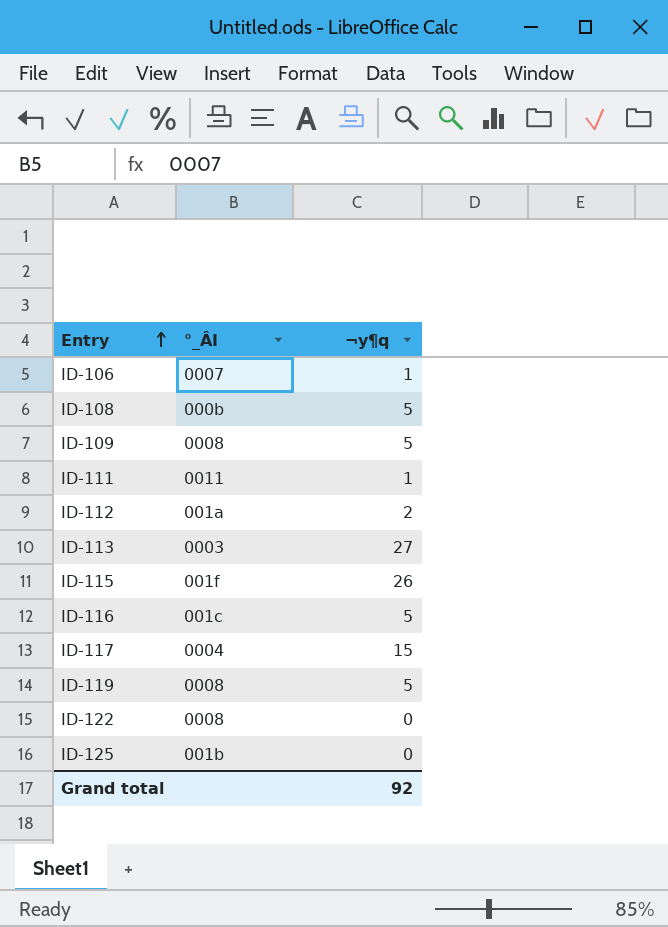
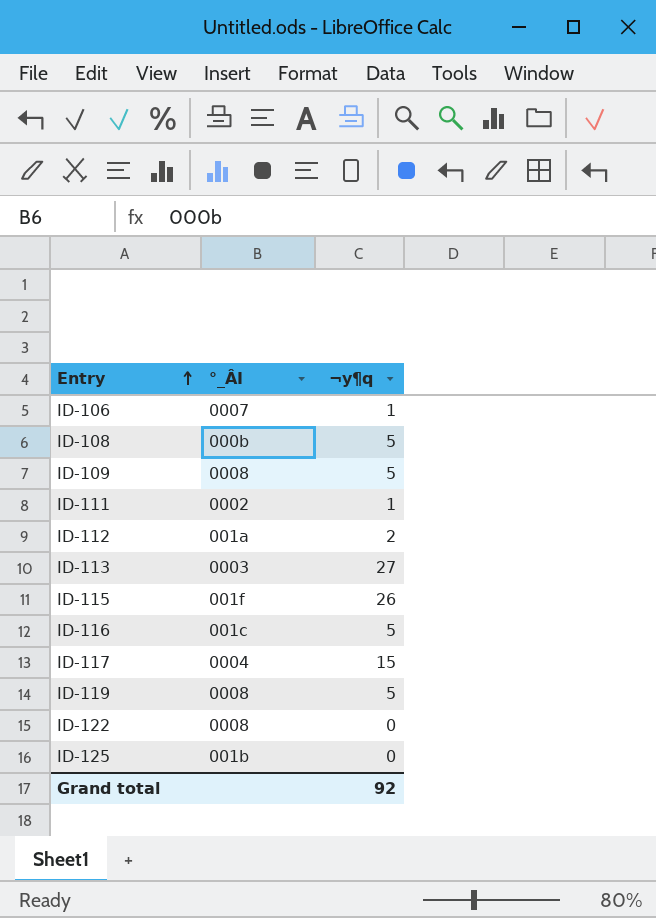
ID-111 | °_ÂI: 0011 -> 0002

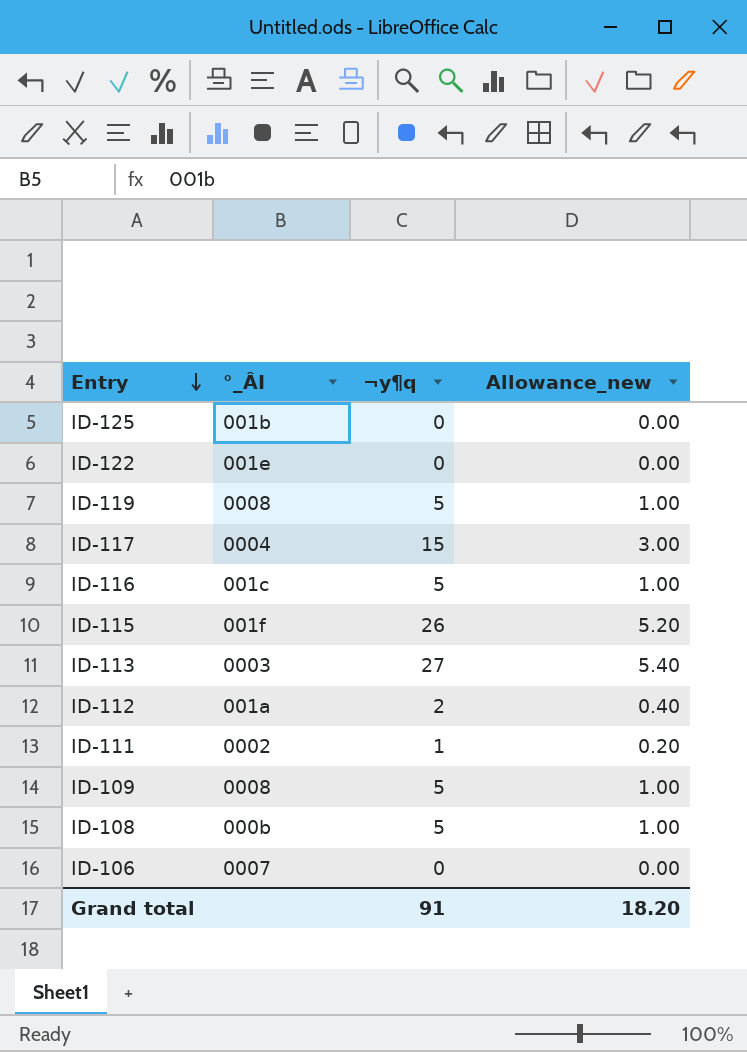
row order: Entry ascending -> Entry descending
column Allowance_new | formula: none -> [¬y¶q] * 0.2
ID-122 | °_ÂI: 0008 -> 001e
ID-106 | ¬y¶q: 1 -> 0
Grand total | ¬y¶q: 92 -> 91

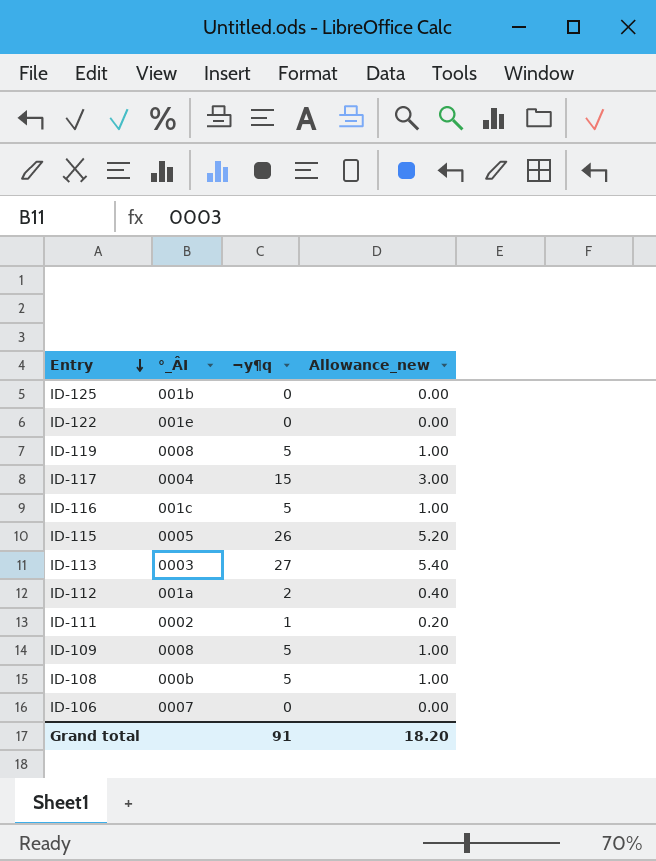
ID-115 | °_ÂI: 001f -> 0005

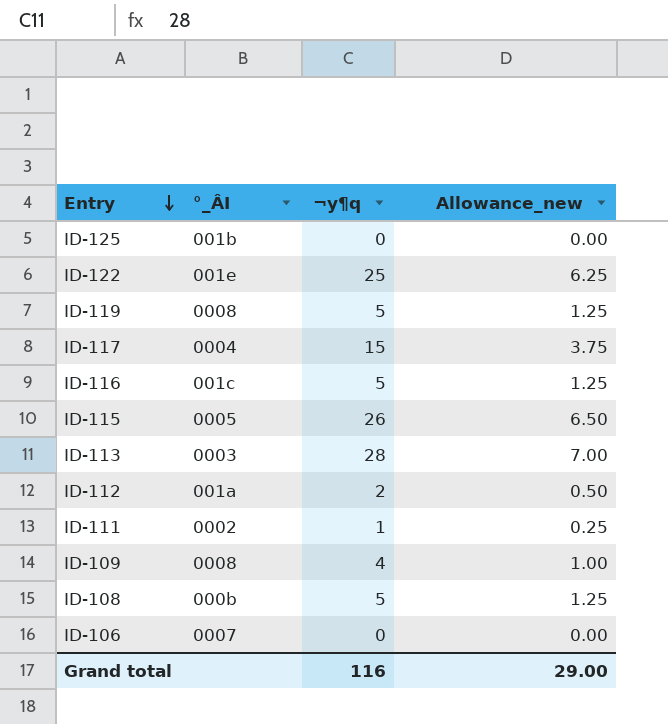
column Allowance_new | formula: [¬y¶q] * 0.2 -> [¬y¶q] * 0.25
ID-122 | ¬y¶q: 0 -> 25
ID-113 | ¬y¶q: 27 -> 28
ID-109 | ¬y¶q: 5 -> 4
Grand total | ¬y¶q: 91 -> 116
Grand total | Allowance_new: 18.20 -> 29.00

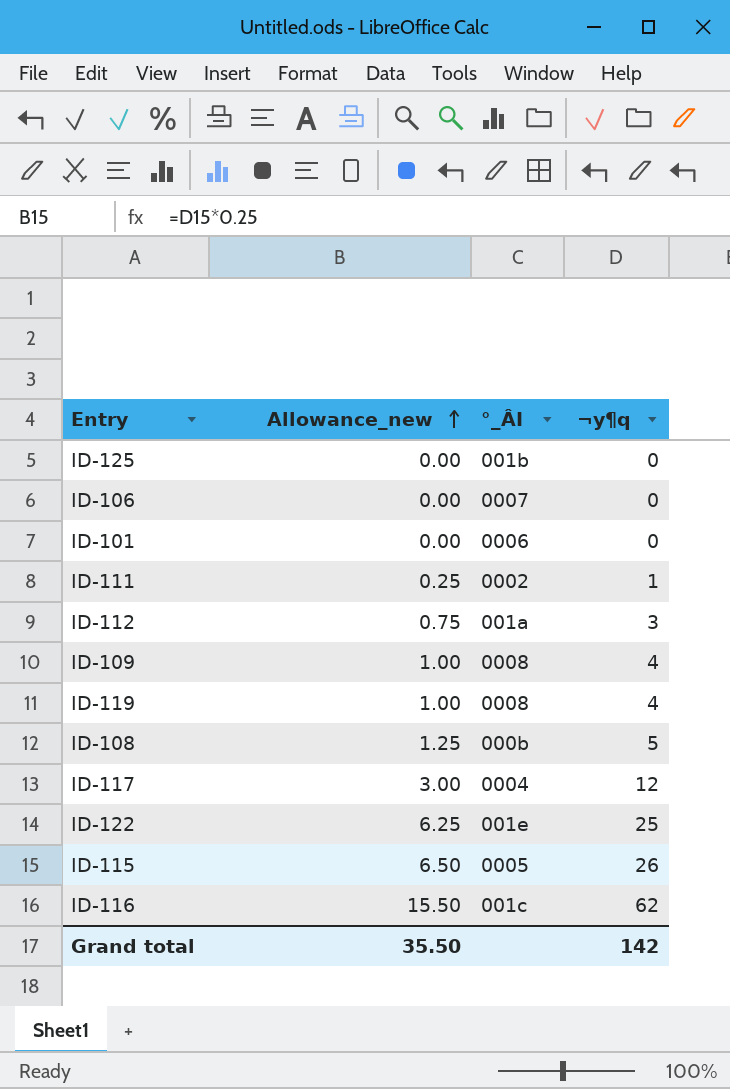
row order: Entry descending -> Allowance_new ascending
column Allowance_new | position: 4 -> 2
row ID-113: 0003 | 28 | 7.00 -> none
row ID-101: none -> 0.00 | 0006 | 0
ID-112 | Allowance_new: 0.50 -> 0.75
ID-112 | ¬y¶q: 2 -> 3
ID-119 | Allowance_new: 1.25 -> 1.00
ID-119 | ¬y¶q: 5 -> 4
ID-117 | Allowance_new: 3.75 -> 3.00
ID-117 | ¬y¶q: 15 -> 12
ID-116 | Allowance_new: 1.25 -> 15.50
ID-116 | ¬y¶q: 5 -> 62
Grand total | Allowance_new: 29.00 -> 35.50
Grand total | ¬y¶q: 116 -> 142

